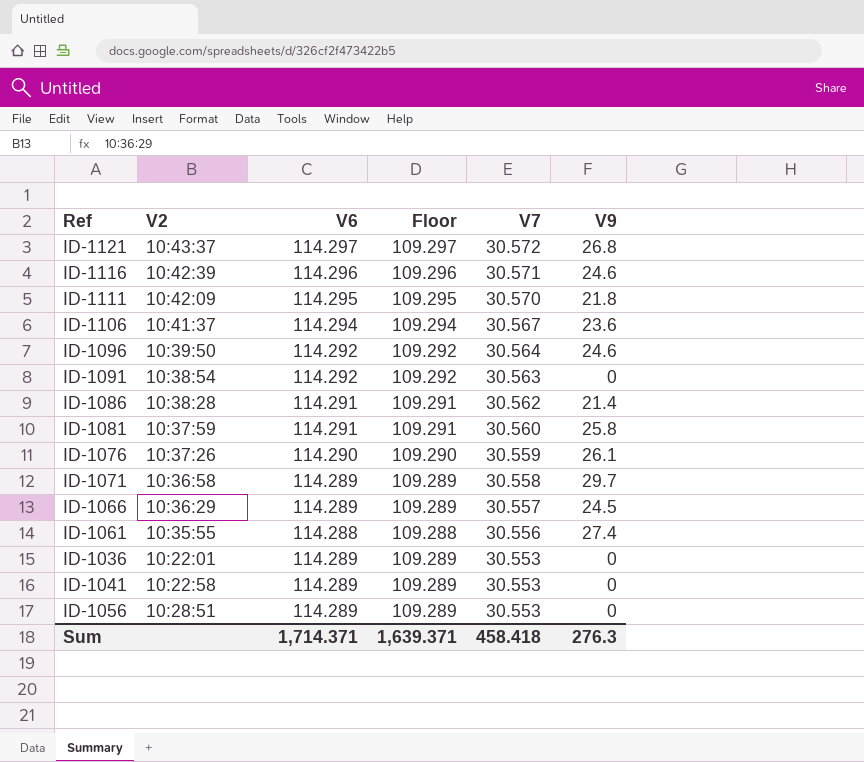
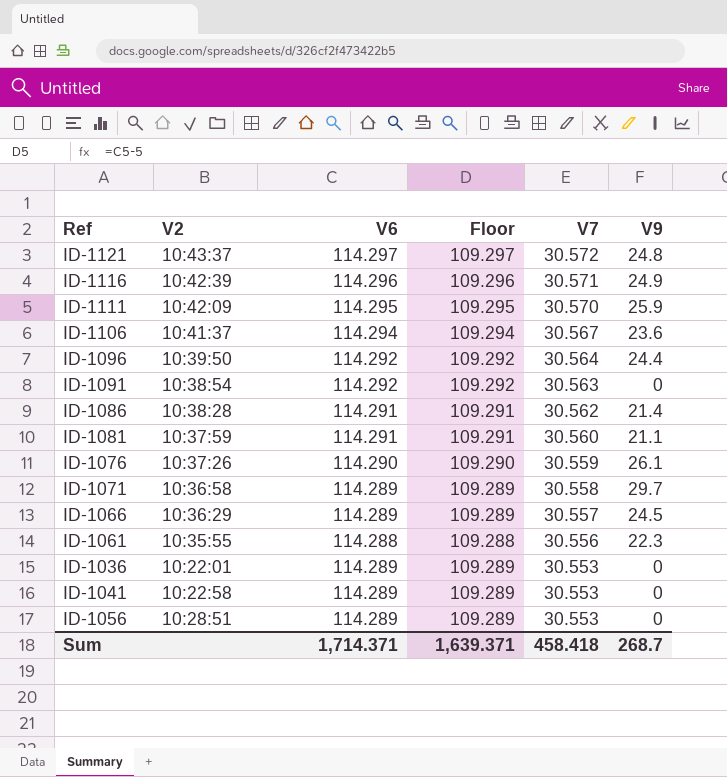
ID-1121 | V9: 26.8 -> 24.8
ID-1116 | V9: 24.6 -> 24.9
ID-1111 | V9: 21.8 -> 25.9
ID-1096 | V9: 24.6 -> 24.4
ID-1081 | V9: 25.8 -> 21.1
ID-1061 | V9: 27.4 -> 22.3
Sum | V9: 276.3 -> 268.7

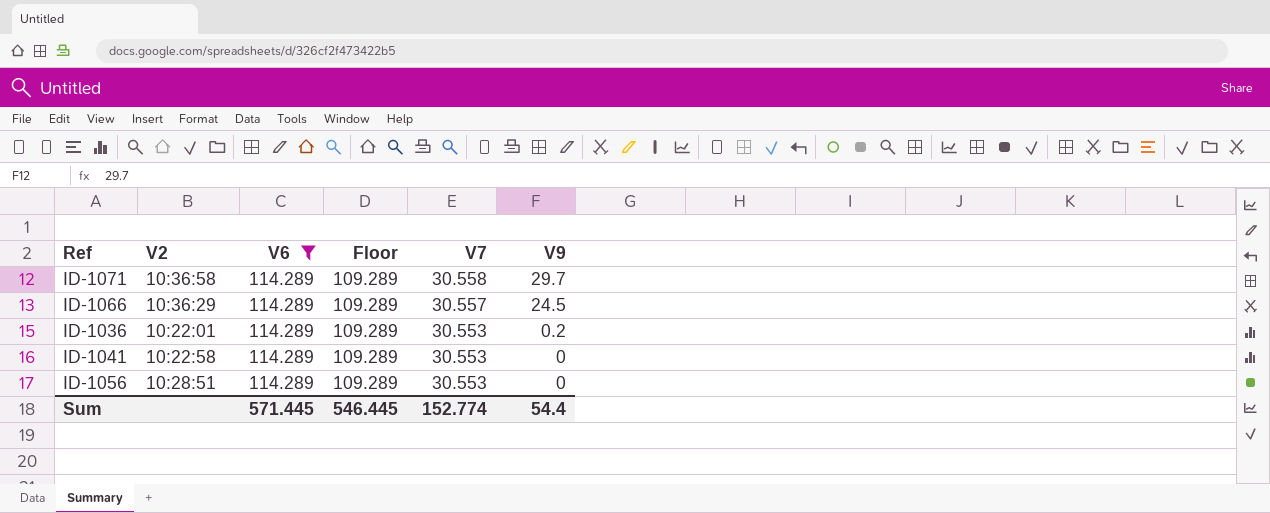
filter: none -> V6 = 114.289
ID-1036 | V9: 0 -> 0.2
Sum | V6: 1,714.371 -> 571.445
Sum | Floor: 1,639.371 -> 546.445
Sum | V7: 458.418 -> 152.774
Sum | V9: 268.7 -> 54.4

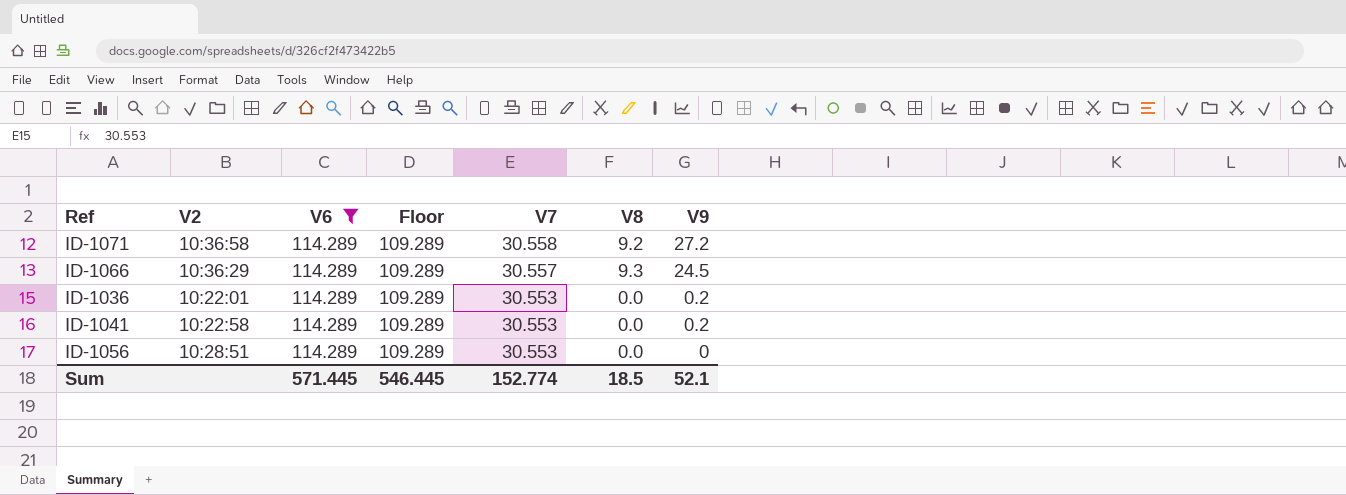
column V8 | position: none -> 6
ID-1071 | V9: 29.7 -> 27.2
ID-1041 | V9: 0 -> 0.2
Sum | V9: 54.4 -> 52.1

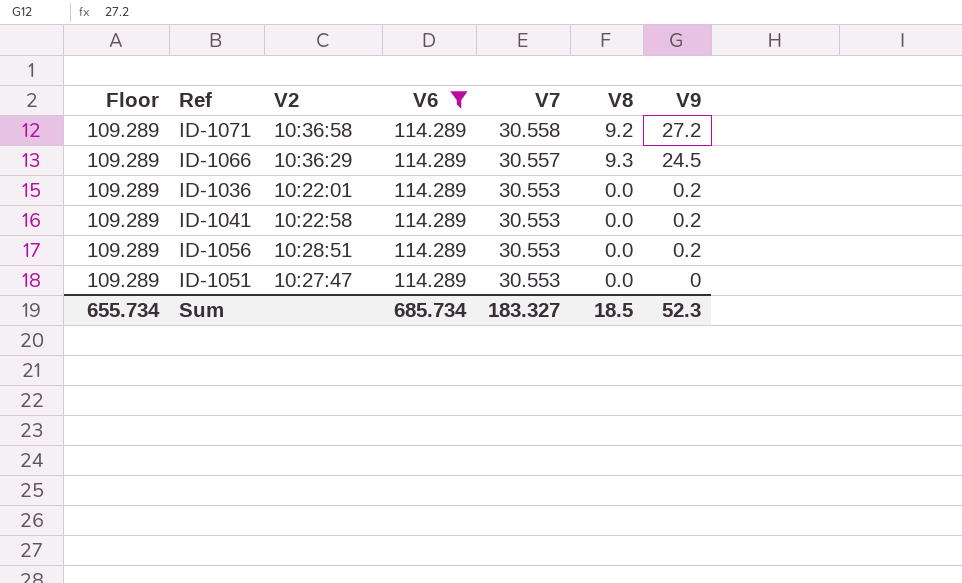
column Floor | position: 4 -> 1
ID-1056 | V9: 0 -> 0.2
row ID-1051: none -> 109.289 | 10:27:47 | 114.289 | 30.553 | 0.0 | 0
Sum | Floor: 546.445 -> 655.734
Sum | V6: 571.445 -> 685.734
Sum | V7: 152.774 -> 183.327
Sum | V9: 52.1 -> 52.3

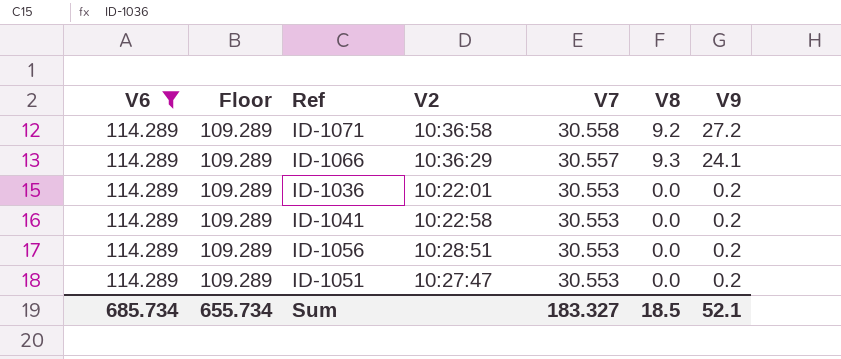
column V6 | position: 4 -> 1
ID-1066 | V9: 24.5 -> 24.1
ID-1051 | V9: 0 -> 0.2
Sum | V9: 52.3 -> 52.1

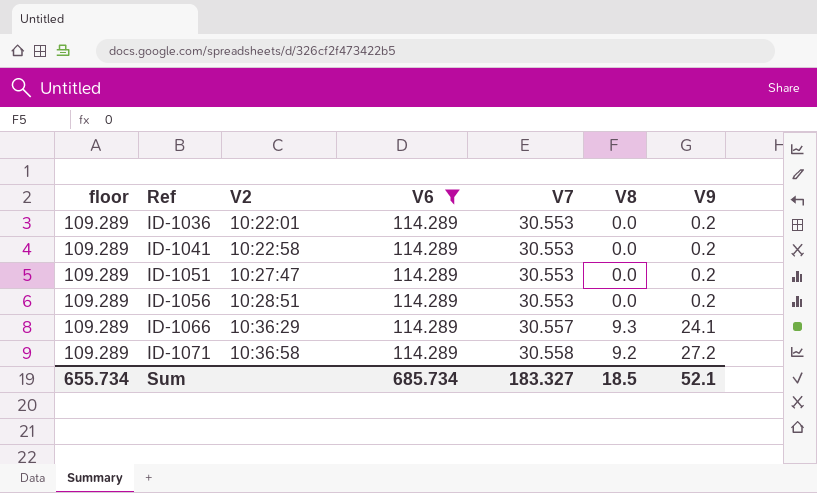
row order: V7 descending -> Ref ascending
column name: Floor -> floor
column V6 | position: 1 -> 4

